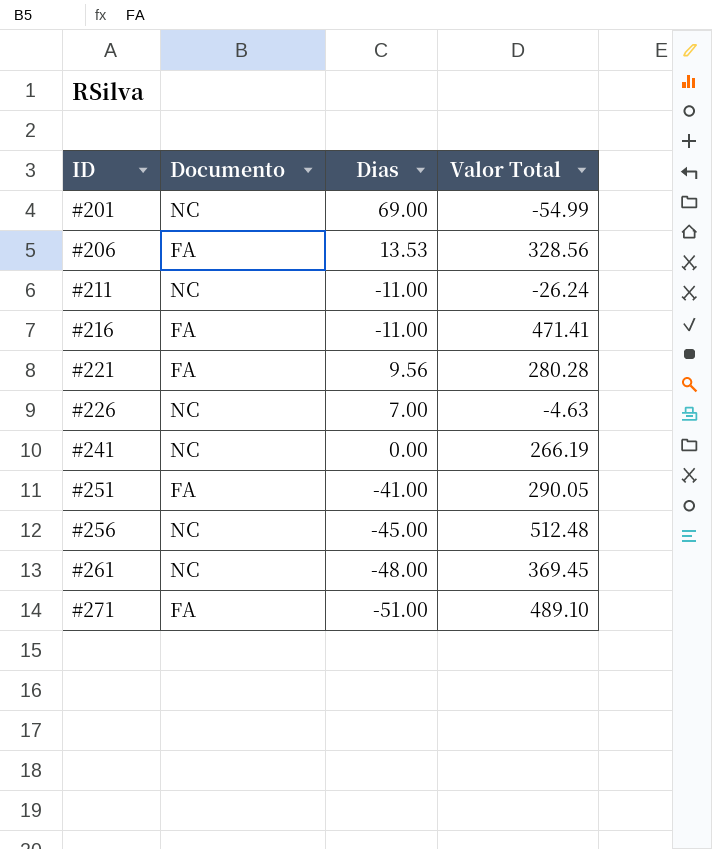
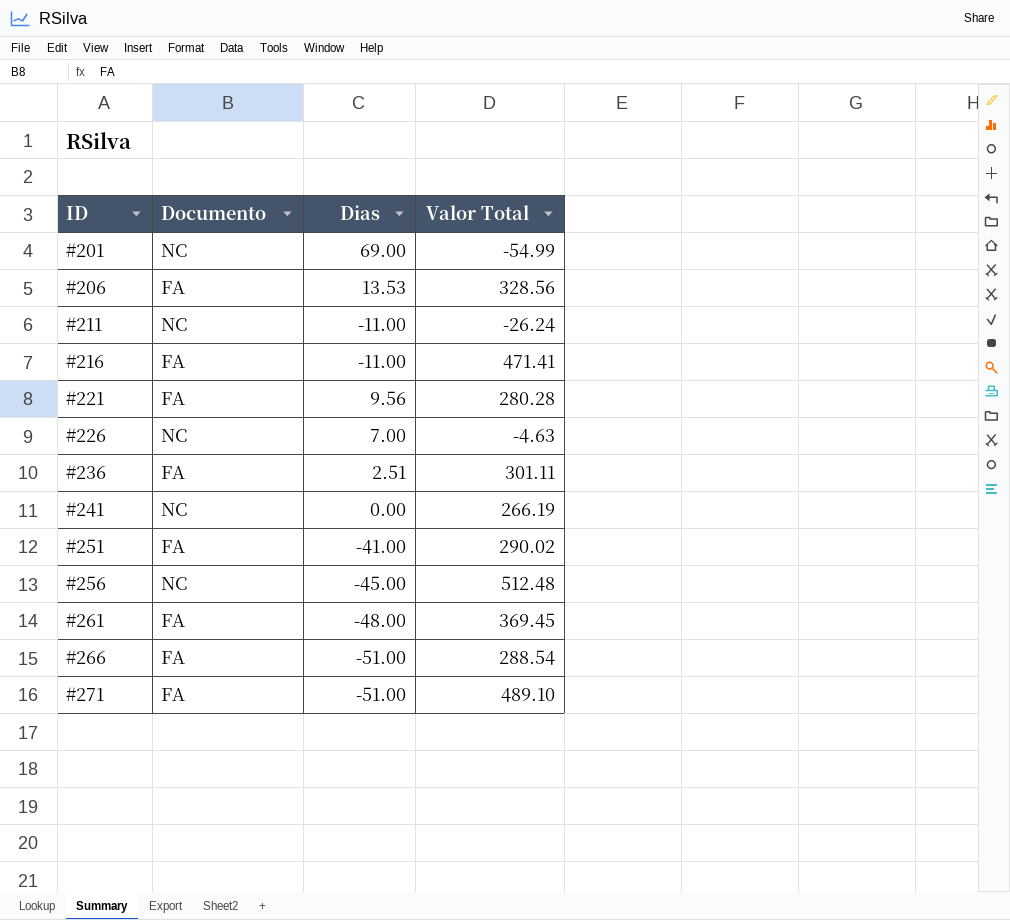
row #236: none -> FA | 2.51 | 301.11
#251 | Valor Total: 290.05 -> 290.02
#261 | Documento: NC -> FA
row #266: none -> FA | -51.00 | 288.54

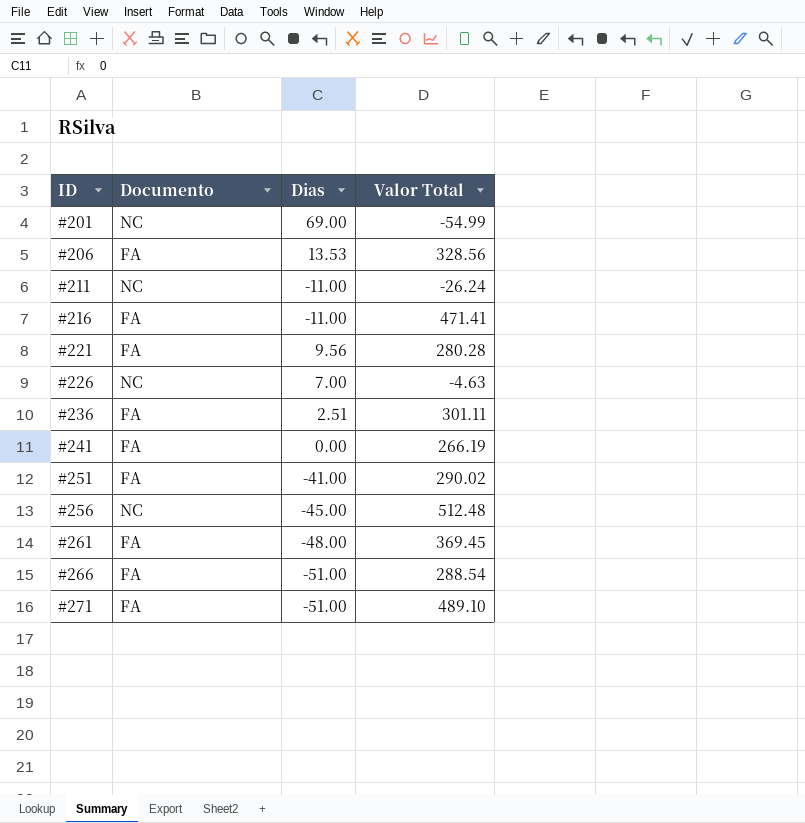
#241 | Documento: NC -> FA

